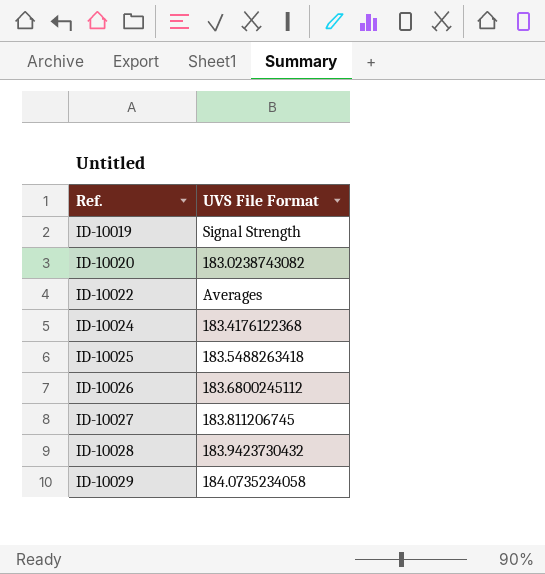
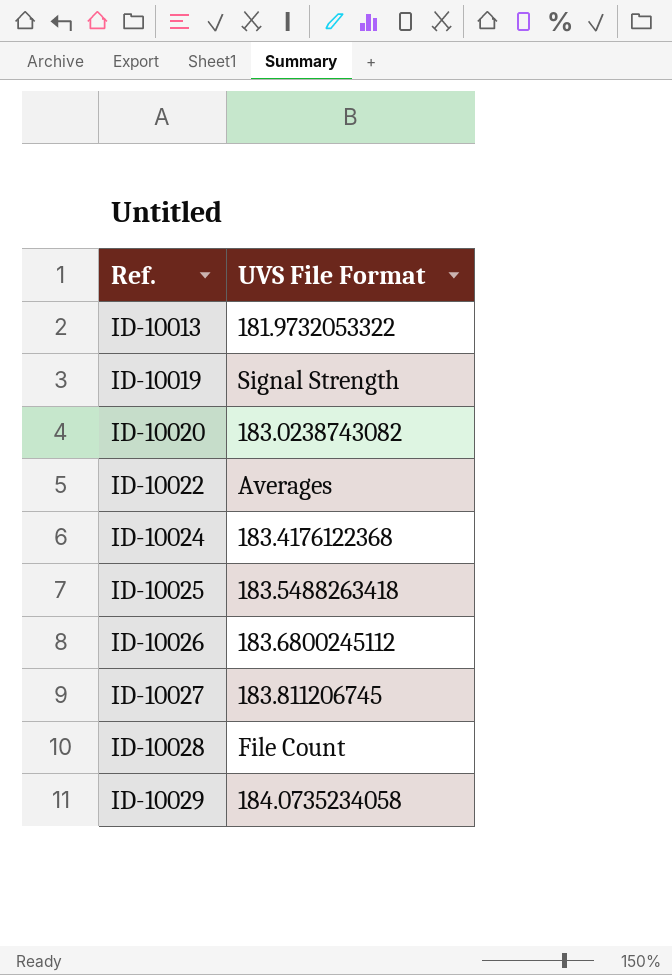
row ID-10013: none -> 181.9732053322
ID-10028 | UVS File Format: 183.9423730432 -> File Count

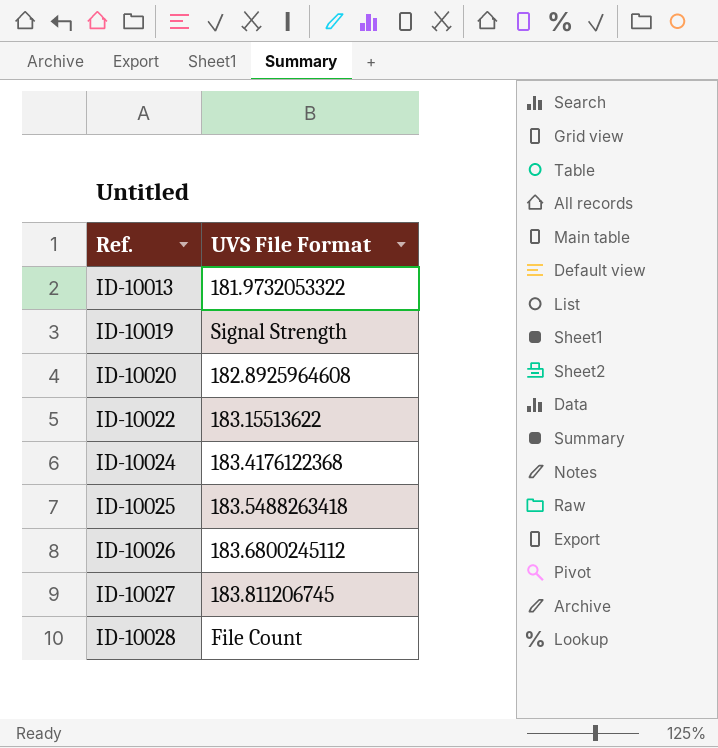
row ID-10029: 184.0735234058 -> none
ID-10020 | UVS File Format: 183.0238743082 -> 182.8925964608
ID-10022 | UVS File Format: Averages -> 183.15513622

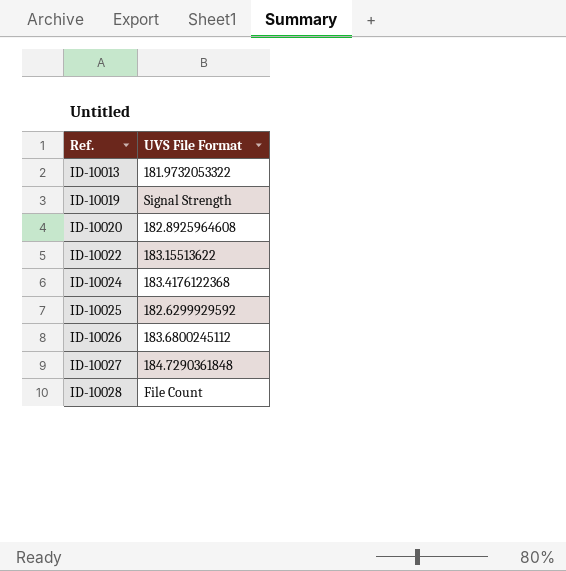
ID-10025 | UVS File Format: 183.5488263418 -> 182.6299929592
ID-10027 | UVS File Format: 183.811206745 -> 184.7290361848

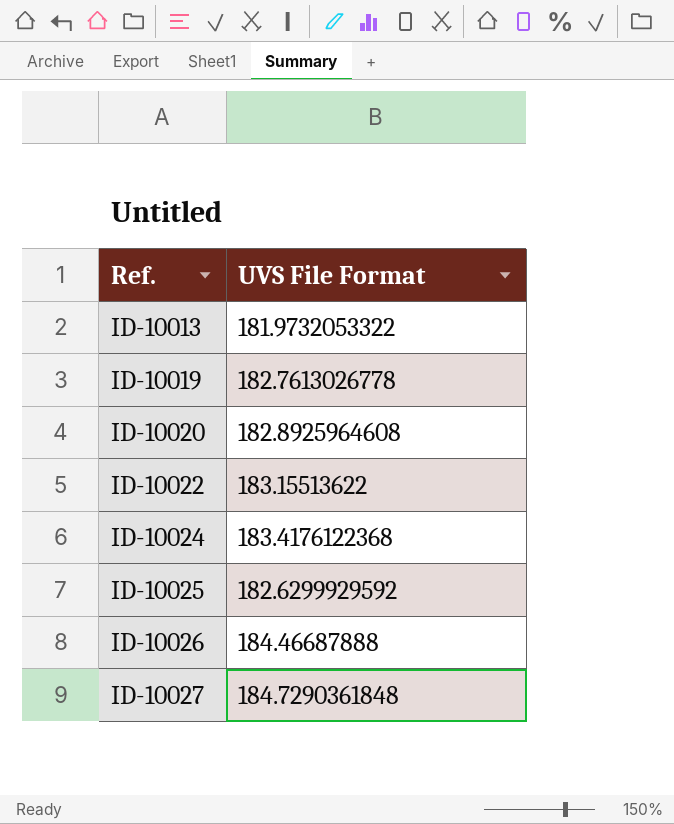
row ID-10028: File Count -> none
ID-10019 | UVS File Format: Signal Strength -> 182.7613026778
ID-10026 | UVS File Format: 183.6800245112 -> 184.46687888

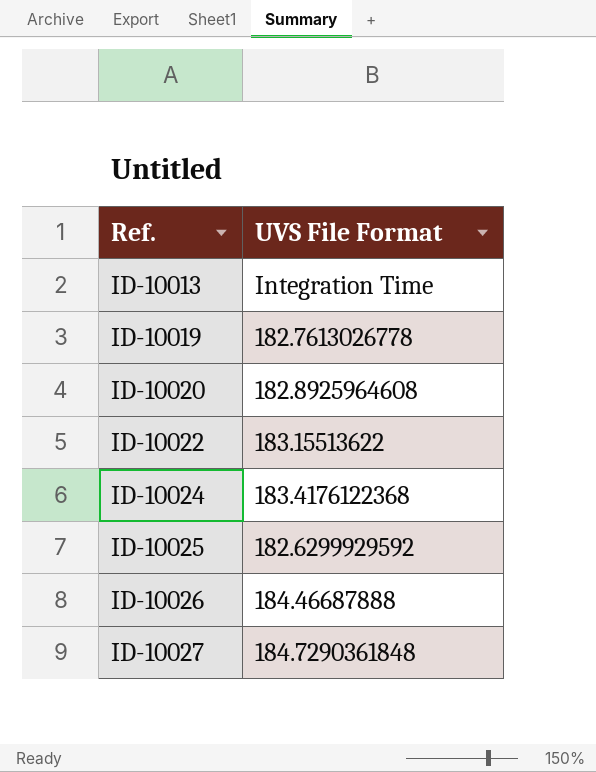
ID-10013 | UVS File Format: 181.9732053322 -> Integration Time

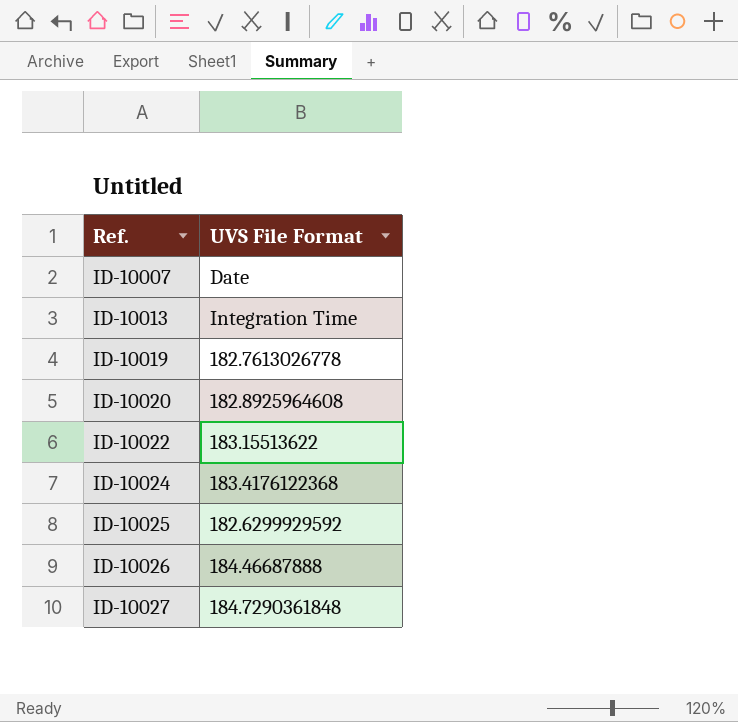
row ID-10007: none -> Date

